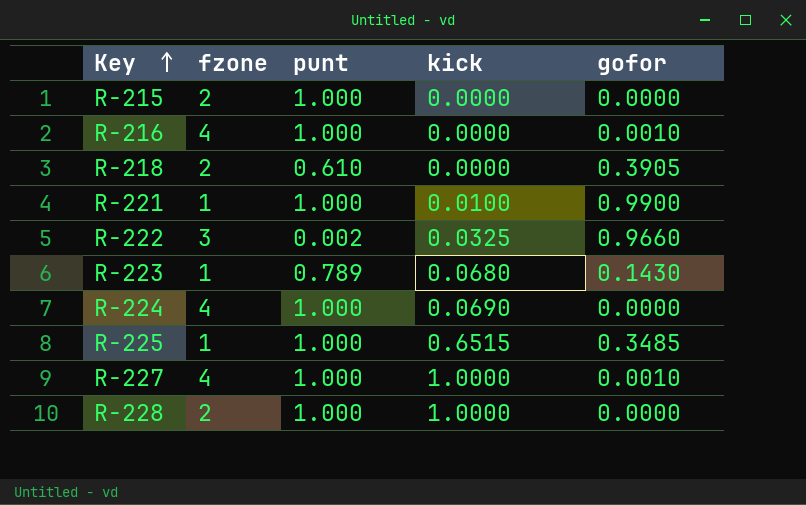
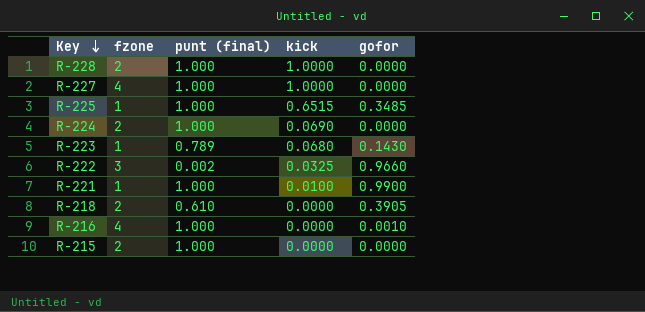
row order: Key ascending -> Key descending
column name: punt -> punt (final)
R-227 | gofor: 0.0010 -> 0.0000
R-224 | fzone: 4 -> 2

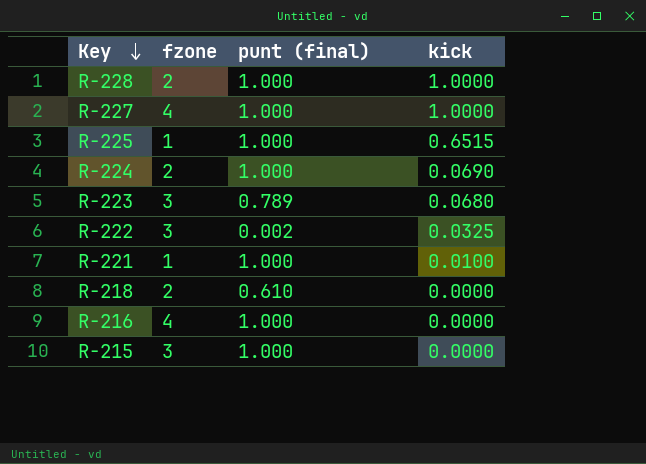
column gofor | position: 5 -> none
R-223 | fzone: 1 -> 3
R-215 | fzone: 2 -> 3

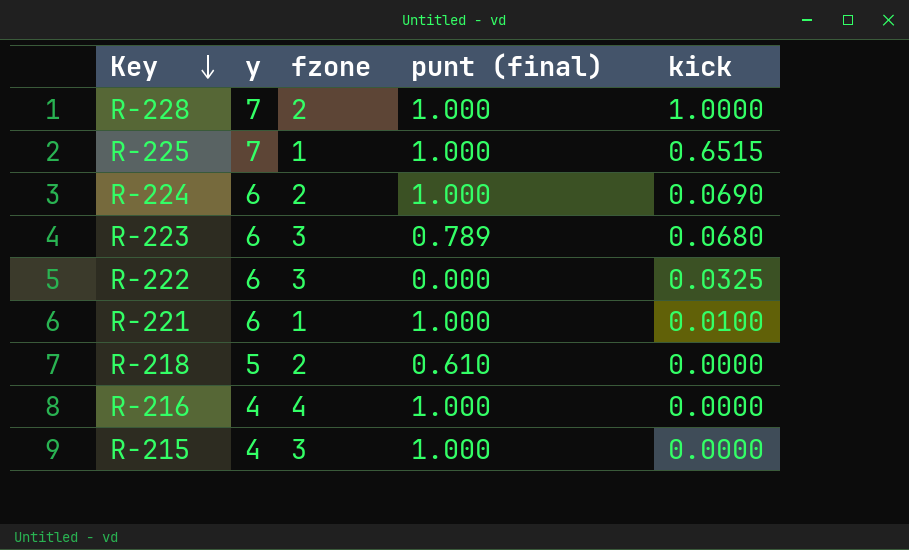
column y | position: none -> 2
row R-227: 4 | 1.000 | 1.0000 -> none
R-222 | punt (final): 0.002 -> 0.000

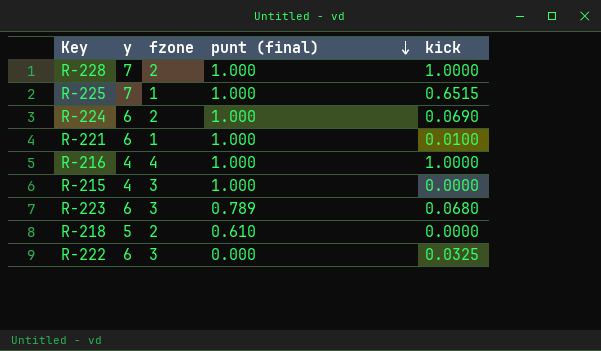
row order: Key descending -> punt (final) descending
R-216 | kick: 0.0000 -> 1.0000

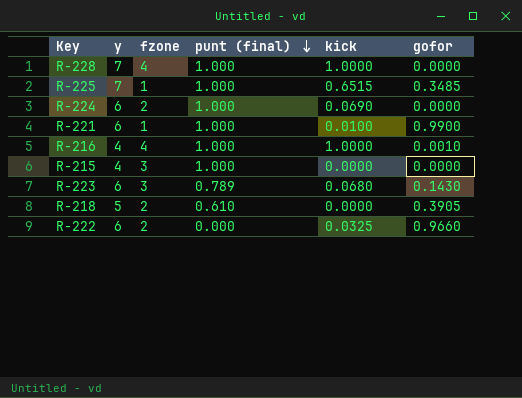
column gofor | position: none -> 6
R-228 | fzone: 2 -> 4
R-222 | fzone: 3 -> 2

